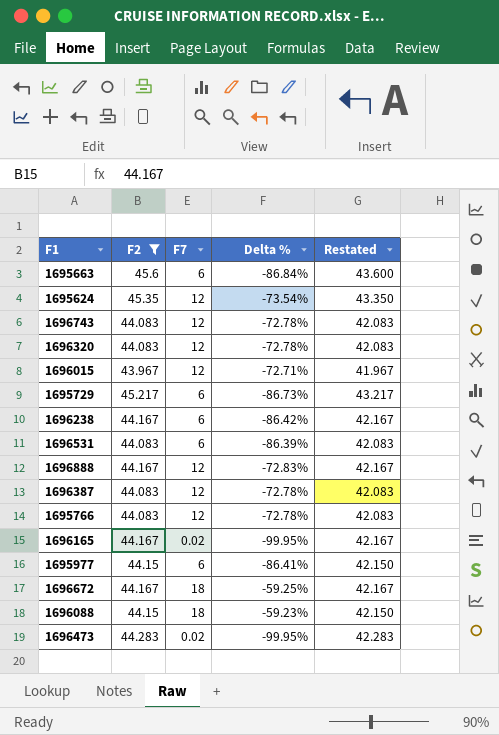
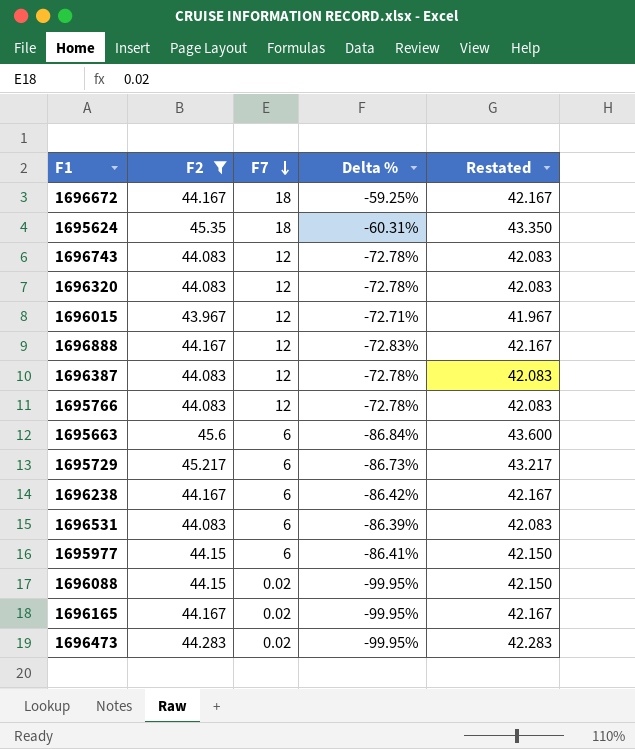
row order: none -> F7 descending
1695624 | F7: 12 -> 18
1695624 | Delta %: -73.54% -> -60.31%
1696088 | F7: 18 -> 0.02
1696088 | Delta %: -59.23% -> -99.95%

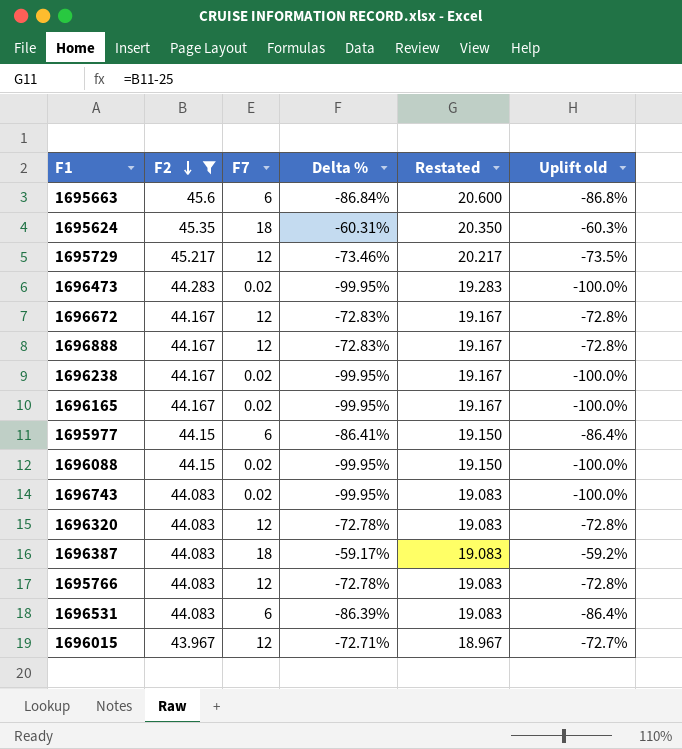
row order: F7 descending -> F2 descending
column Restated | formula: [F2] - 2 -> [F2] - 25
column Uplift old | formula: none -> ([F7] - [F2]) / [F2]
1695729 | F7: 6 -> 12
1695729 | Delta %: -86.73% -> -73.46%
1696672 | F7: 18 -> 12
1696672 | Delta %: -59.25% -> -72.83%
1696238 | F7: 6 -> 0.02
1696238 | Delta %: -86.42% -> -99.95%
1696743 | F7: 12 -> 0.02
1696743 | Delta %: -72.78% -> -99.95%
1696387 | F7: 12 -> 18
1696387 | Delta %: -72.78% -> -59.17%

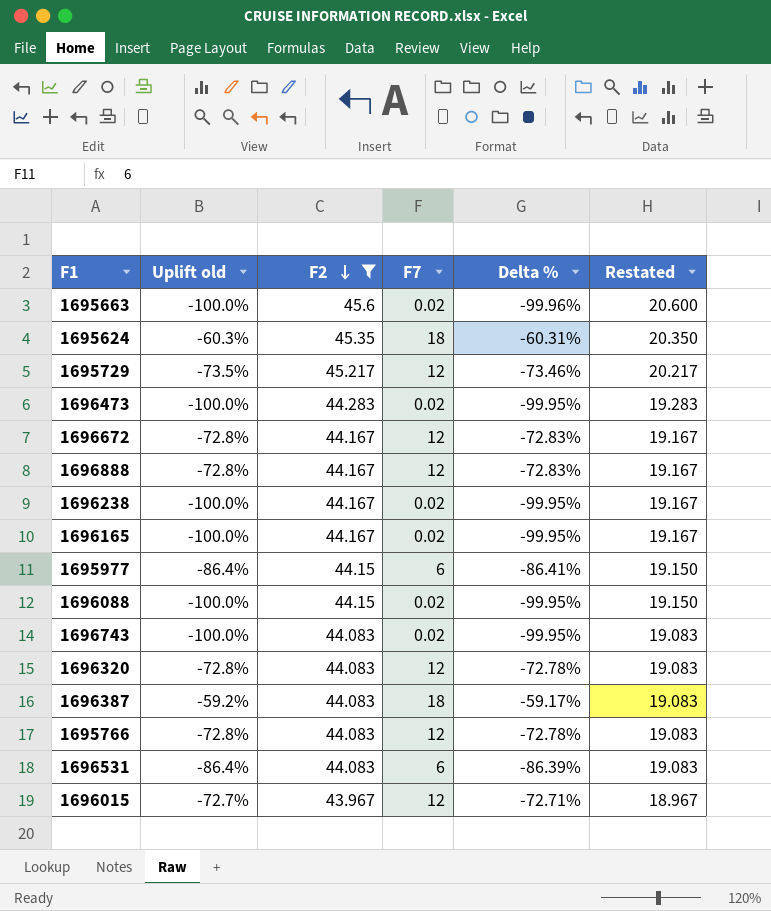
column Uplift old | position: 6 -> 2
1695663 | Uplift old: -86.8% -> -100.0%
1695663 | F7: 6 -> 0.02
1695663 | Delta %: -86.84% -> -99.96%

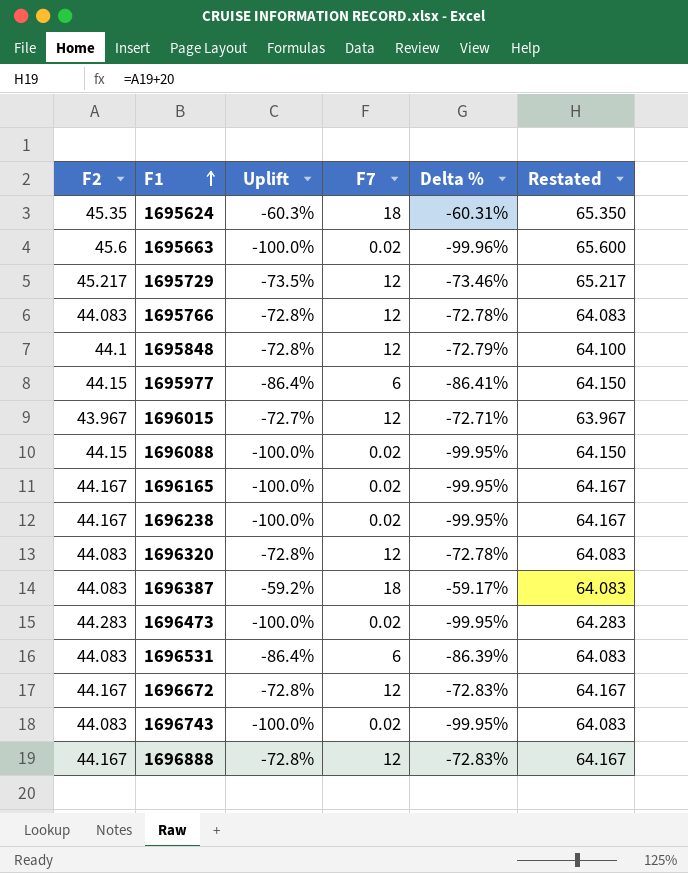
filter: F2 != 44.1 -> none
row order: F2 descending -> F1 ascending
column F2 | position: 3 -> 1
column name: Uplift old -> Uplift
column Restated | formula: [F2] - 25 -> [F2] + 20

